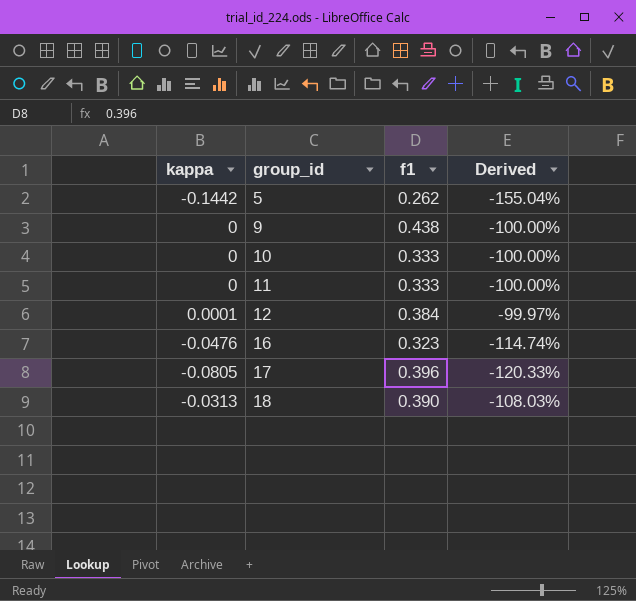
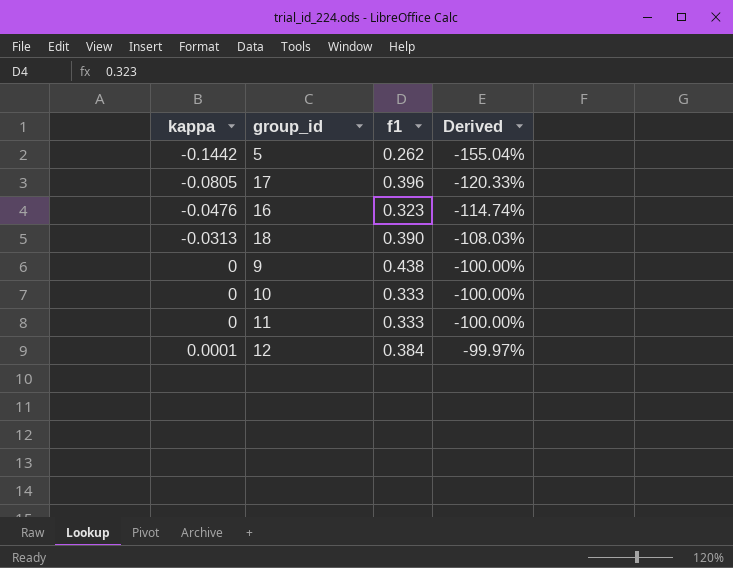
row order: group_id ascending -> kappa ascending

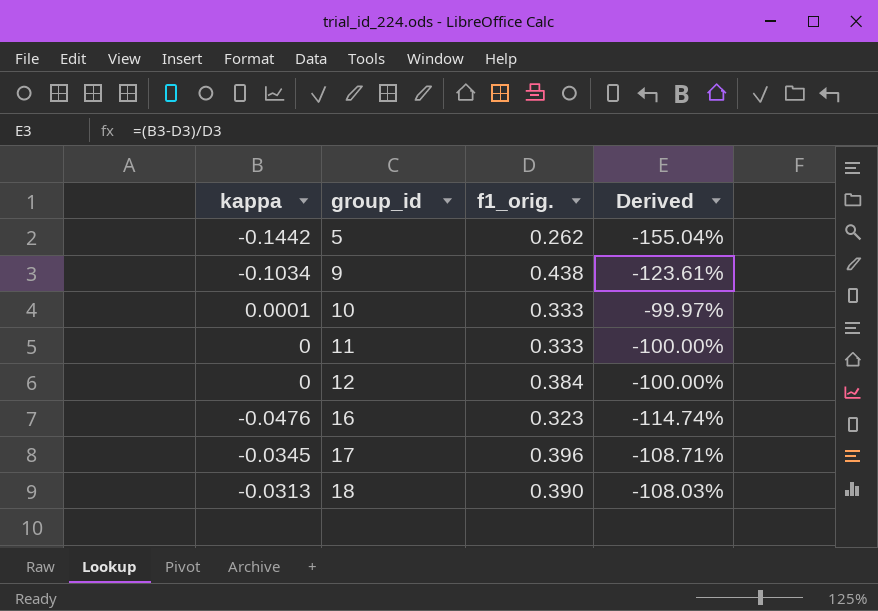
row order: kappa ascending -> group_id ascending
column name: f1 -> f1_orig.
9 | kappa: 0 -> -0.1034
9 | Derived: -100.00% -> -123.61%
10 | kappa: 0 -> 0.0001
10 | Derived: -100.00% -> -99.97%
12 | kappa: 0.0001 -> 0
12 | Derived: -99.97% -> -100.00%
17 | kappa: -0.0805 -> -0.0345
17 | Derived: -120.33% -> -108.71%

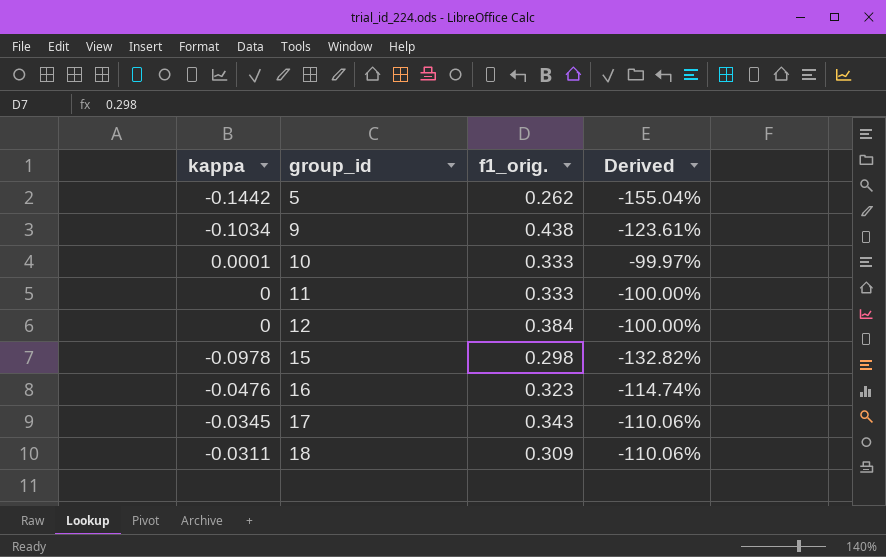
row 15: none -> -0.0978 | 0.298 | -132.82%
17 | f1_orig.: 0.396 -> 0.343
17 | Derived: -108.71% -> -110.06%
18 | kappa: -0.0313 -> -0.0311
18 | f1_orig.: 0.390 -> 0.309
18 | Derived: -108.03% -> -110.06%

